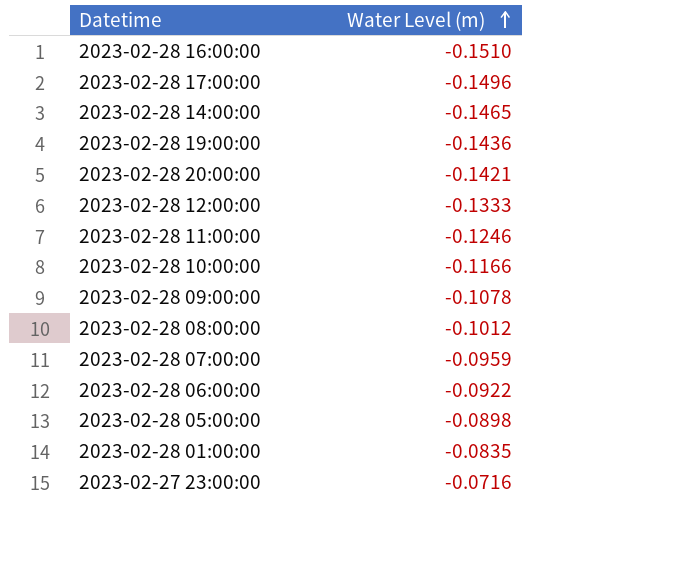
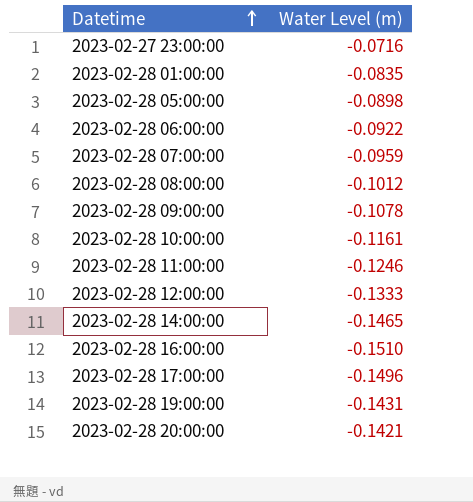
row order: Water Level (m) ascending -> Datetime ascending
2023-02-28 10:00:00 | Water Level (m): -0.1166 -> -0.1161
2023-02-28 19:00:00 | Water Level (m): -0.1436 -> -0.1431

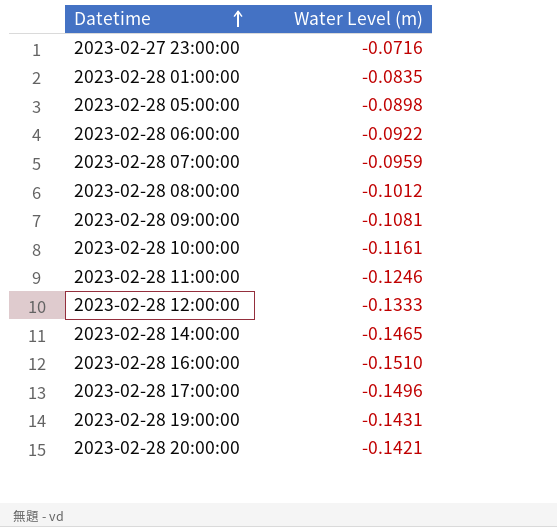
2023-02-28 09:00:00 | Water Level (m): -0.1078 -> -0.1081

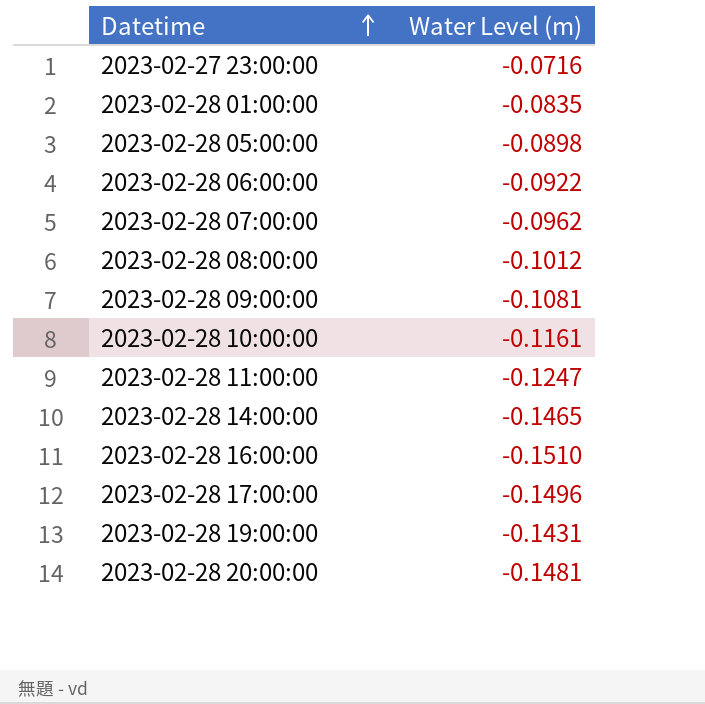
row 2023-02-28 12:00:00: -0.1333 -> none
2023-02-28 07:00:00 | Water Level (m): -0.0959 -> -0.0962
2023-02-28 11:00:00 | Water Level (m): -0.1246 -> -0.1247
2023-02-28 20:00:00 | Water Level (m): -0.1421 -> -0.1481

